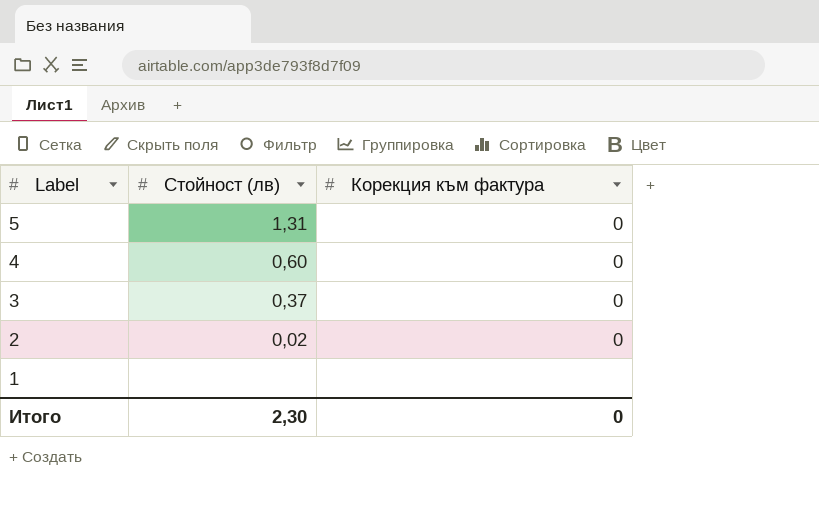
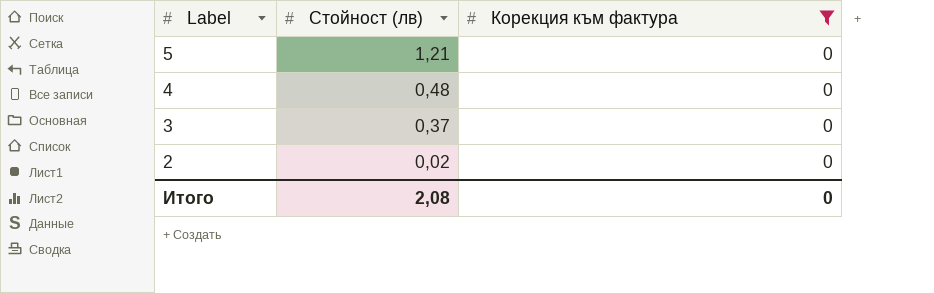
filter: none -> Корекция към фактура = 0
5 | Стойност (лв): 1,31 -> 1,21
4 | Стойност (лв): 0,60 -> 0,48
Итого | Стойност (лв): 2,30 -> 2,08

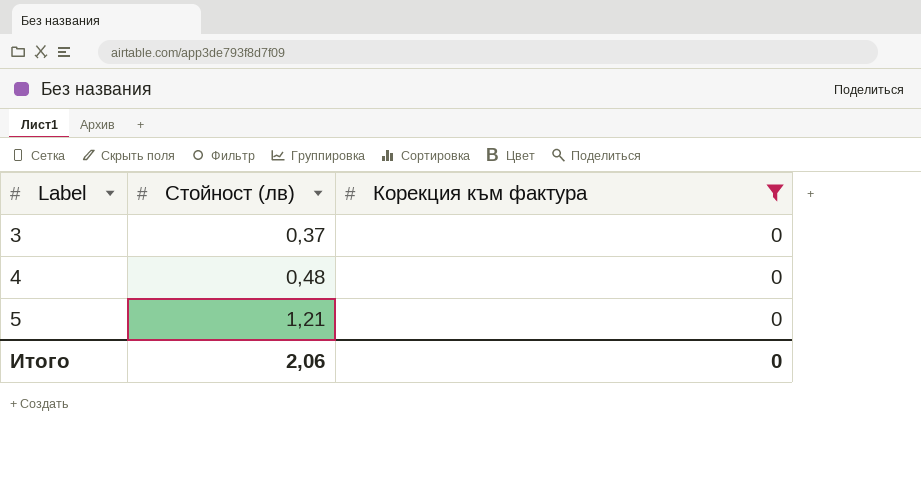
row order: Label descending -> Label ascending
row 2: 0,02 | 0 -> none
Итого | Стойност (лв): 2,08 -> 2,06

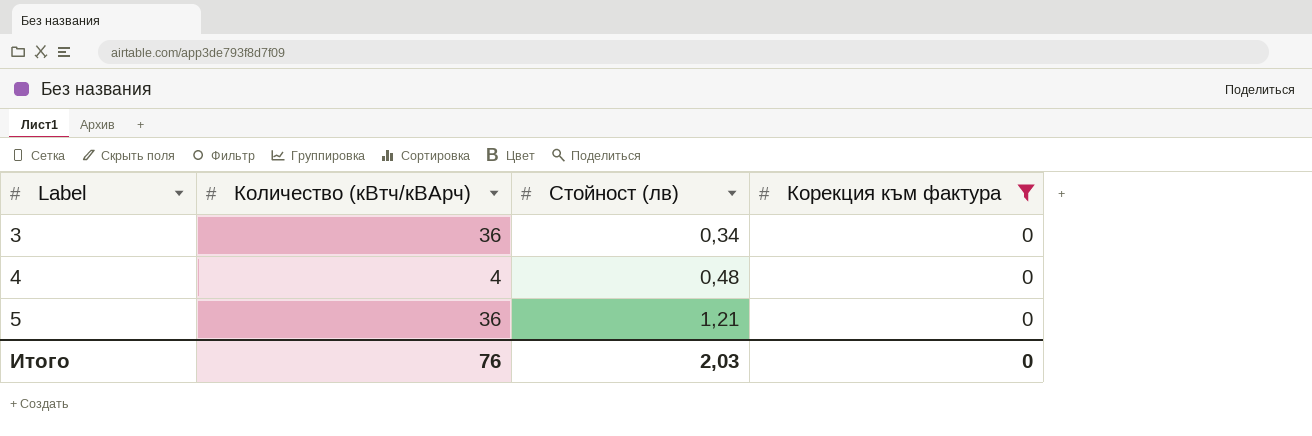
column Количество (кВтч/кВАрч) | position: none -> 2
3 | Стойност (лв): 0,37 -> 0,34
Итого | Стойност (лв): 2,06 -> 2,03

